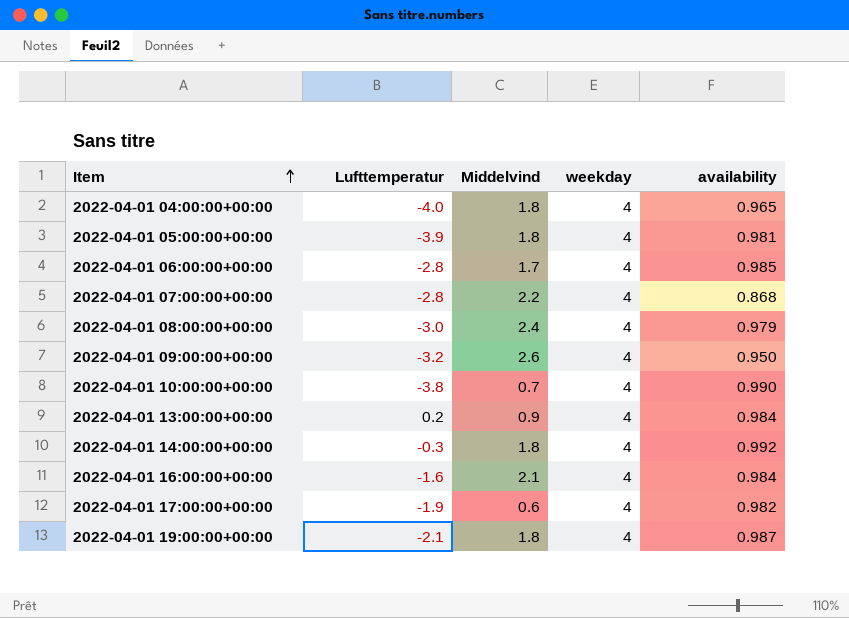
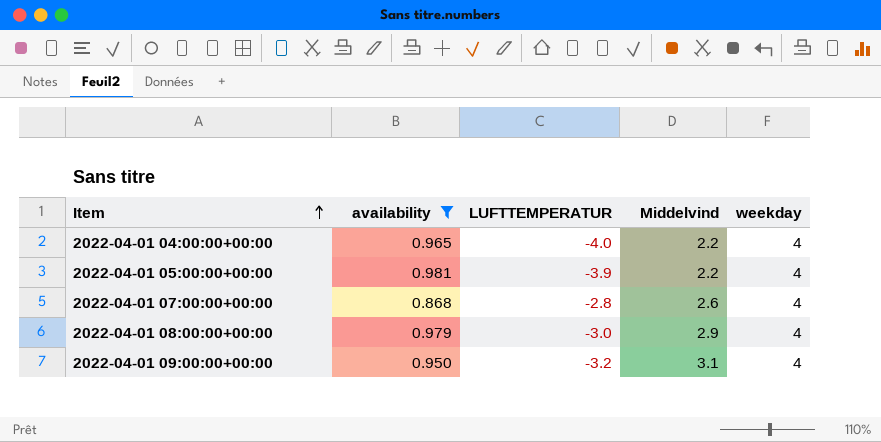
filter: none -> availability <= 0.981
column availability | position: 5 -> 2
column name: Lufttemperatur -> LUFTTEMPERATUR
2022-04-01 04:00:00+00:00 | Middelvind: 1.8 -> 2.2
2022-04-01 05:00:00+00:00 | Middelvind: 1.8 -> 2.2
2022-04-01 07:00:00+00:00 | Middelvind: 2.2 -> 2.6
2022-04-01 08:00:00+00:00 | Middelvind: 2.4 -> 2.9
2022-04-01 09:00:00+00:00 | Middelvind: 2.6 -> 3.1

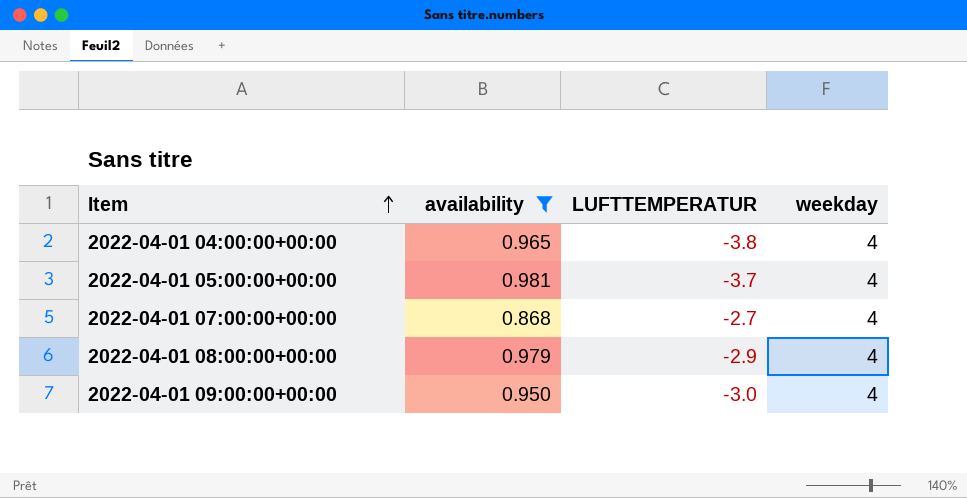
column Middelvind | position: 4 -> none
2022-04-01 04:00:00+00:00 | LUFTTEMPERATUR: -4.0 -> -3.8
2022-04-01 05:00:00+00:00 | LUFTTEMPERATUR: -3.9 -> -3.7
2022-04-01 07:00:00+00:00 | LUFTTEMPERATUR: -2.8 -> -2.7
2022-04-01 08:00:00+00:00 | LUFTTEMPERATUR: -3.0 -> -2.9
2022-04-01 09:00:00+00:00 | LUFTTEMPERATUR: -3.2 -> -3.0

